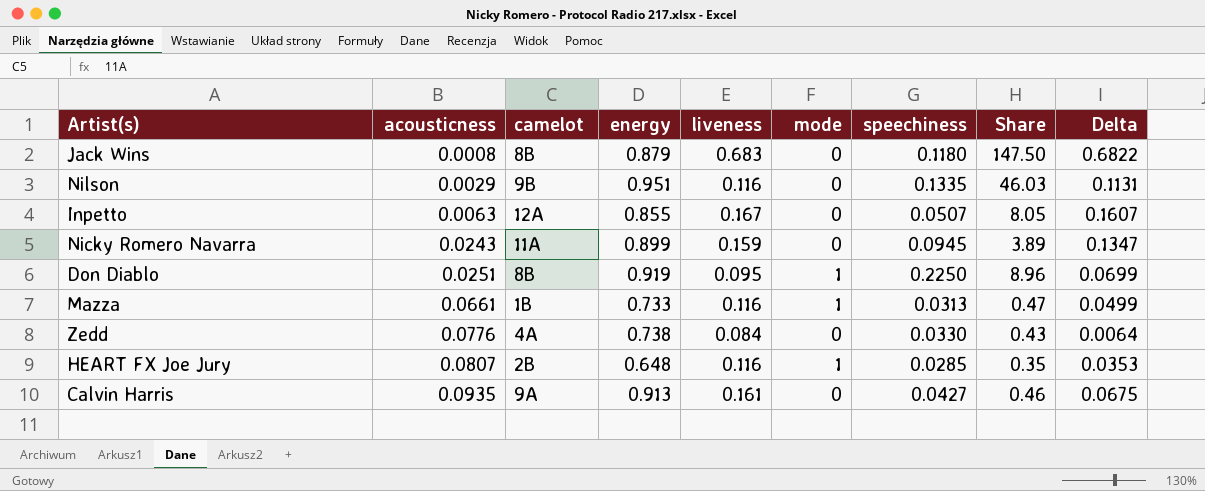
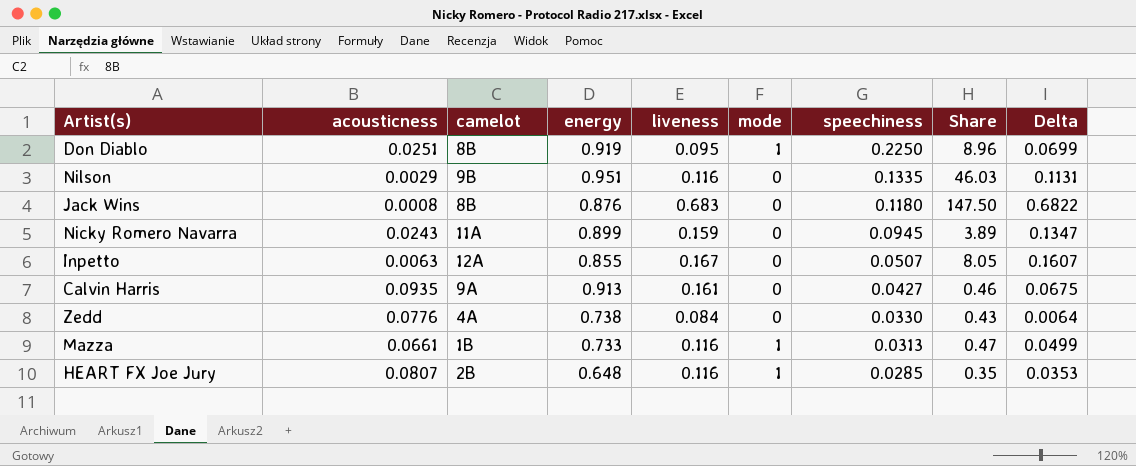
row order: acousticness ascending -> speechiness descending
Jack Wins | energy: 0.879 -> 0.876

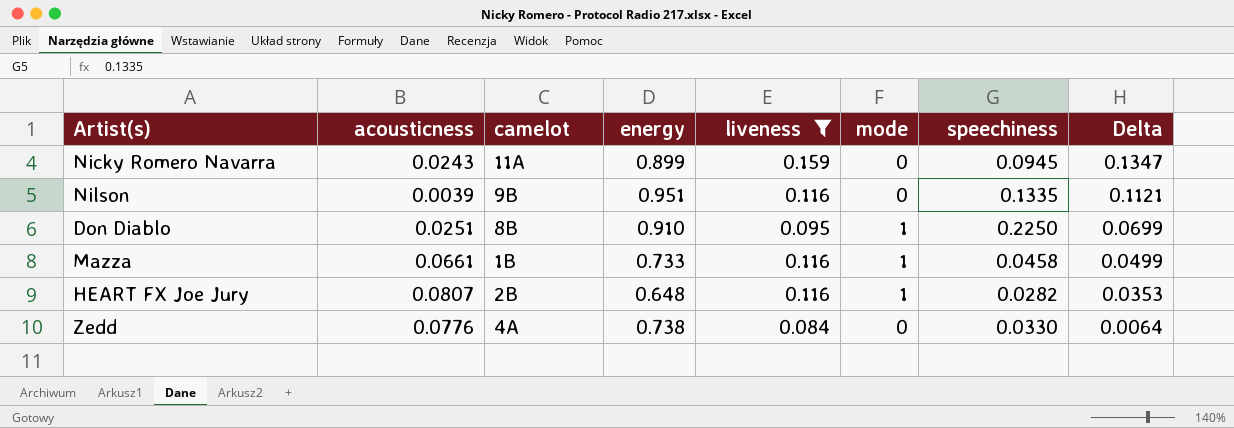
filter: none -> liveness <= 0.159
row order: speechiness descending -> Delta descending
column Share | formula: [speechiness] / [acousticness] -> none
Nilson | acousticness: 0.0029 -> 0.0039
Nilson | Delta: 0.1131 -> 0.1121
Don Diablo | energy: 0.919 -> 0.910
Mazza | speechiness: 0.0313 -> 0.0458
HEART FX Joe Jury | speechiness: 0.0285 -> 0.0282

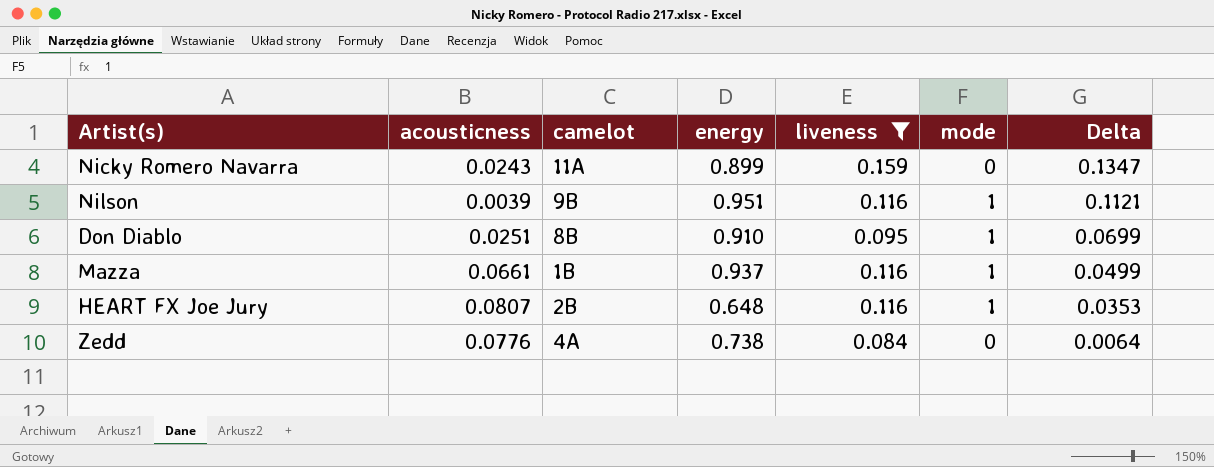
column speechiness | position: 7 -> none
Nilson | mode: 0 -> 1
Mazza | energy: 0.733 -> 0.937

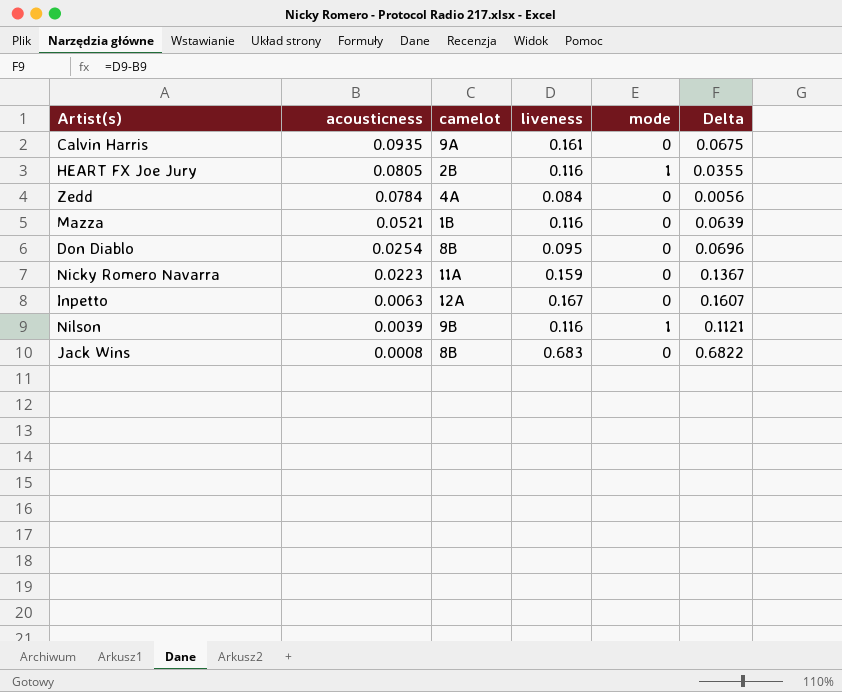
filter: liveness <= 0.159 -> none
row order: Delta descending -> acousticness descending
column energy | position: 4 -> none
HEART FX Joe Jury | acousticness: 0.0807 -> 0.0805
HEART FX Joe Jury | Delta: 0.0353 -> 0.0355
Zedd | acousticness: 0.0776 -> 0.0784
Zedd | Delta: 0.0064 -> 0.0056
Mazza | acousticness: 0.0661 -> 0.0521
Mazza | mode: 1 -> 0
Mazza | Delta: 0.0499 -> 0.0639
Don Diablo | acousticness: 0.0251 -> 0.0254
Don Diablo | mode: 1 -> 0
Don Diablo | Delta: 0.0699 -> 0.0696
Nicky Romero Navarra | acousticness: 0.0243 -> 0.0223
Nicky Romero Navarra | Delta: 0.1347 -> 0.1367

